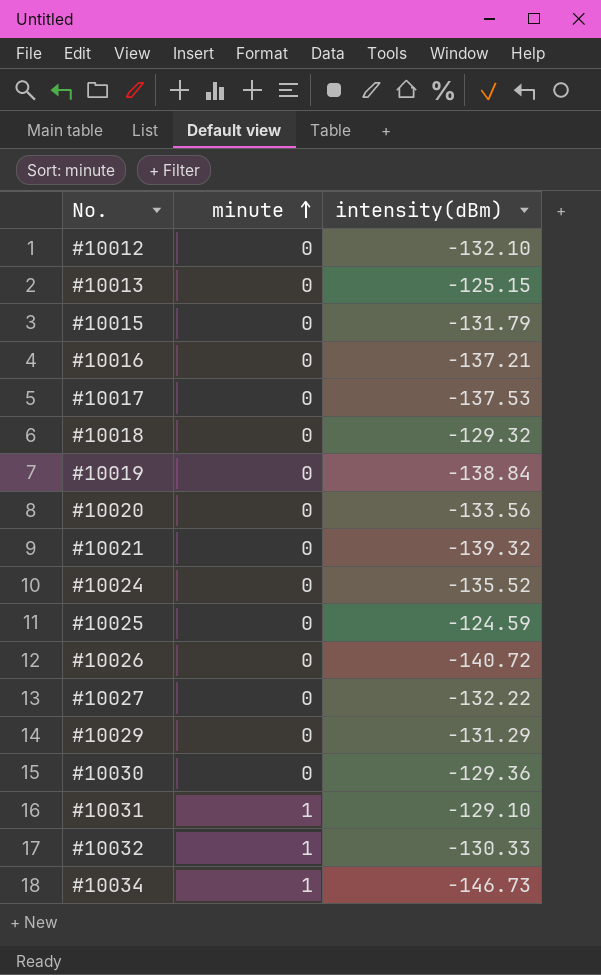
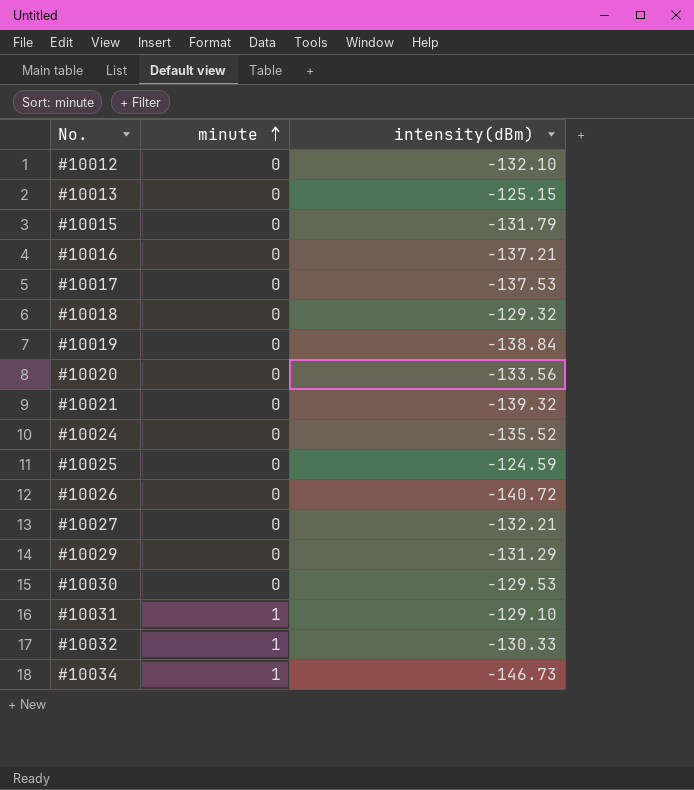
#10027 | intensity(dBm): -132.22 -> -132.21
#10030 | intensity(dBm): -129.36 -> -129.53

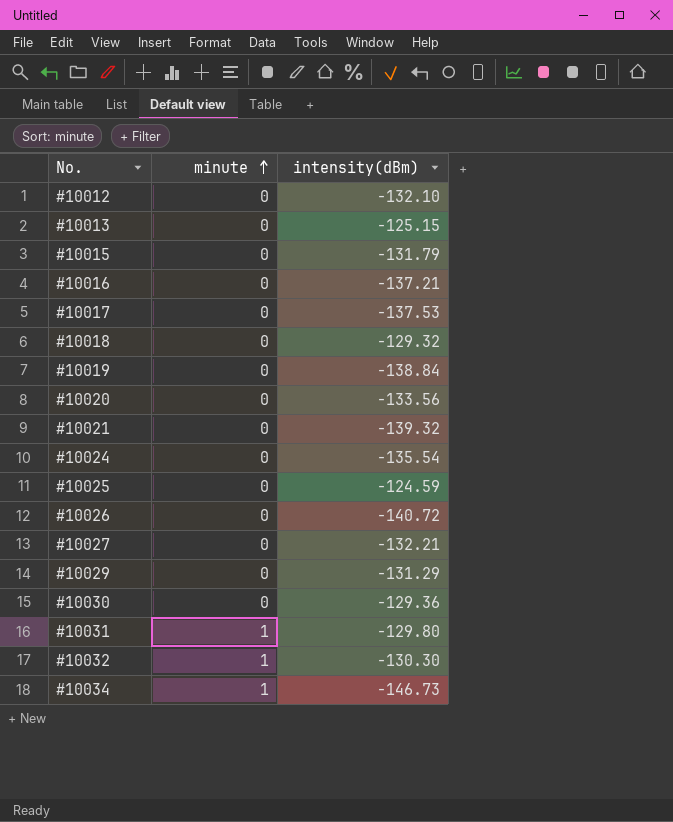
#10024 | intensity(dBm): -135.52 -> -135.54
#10030 | intensity(dBm): -129.53 -> -129.36
#10031 | intensity(dBm): -129.10 -> -129.80
#10032 | intensity(dBm): -130.33 -> -130.30

